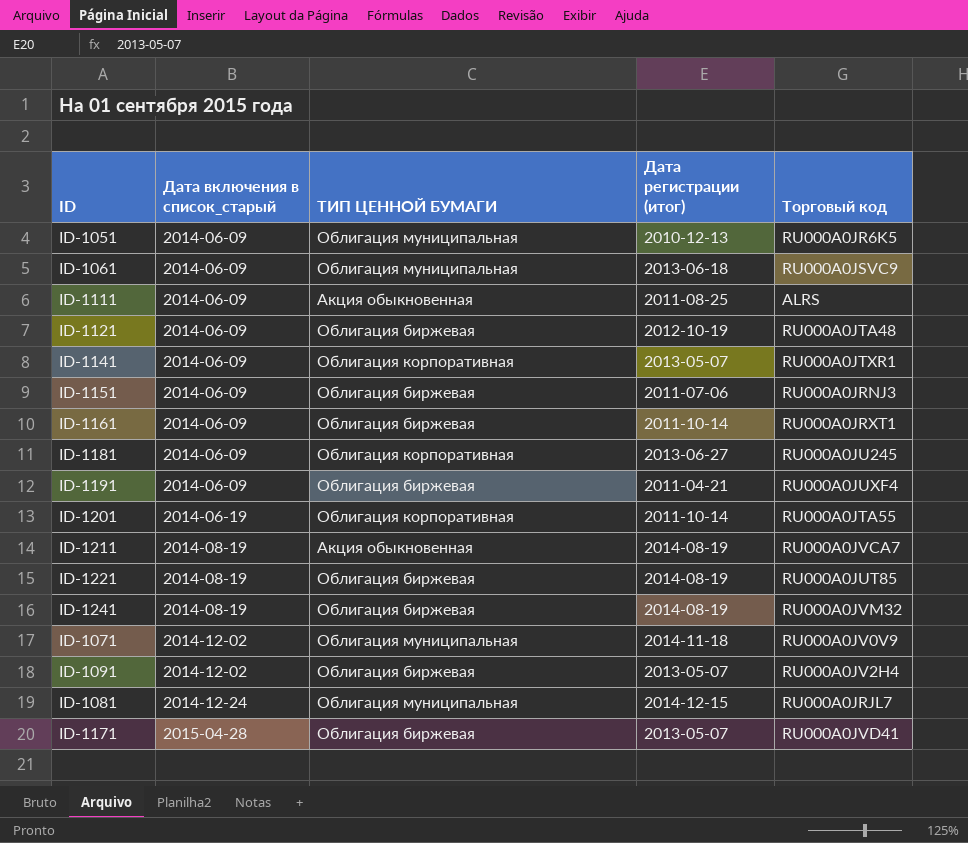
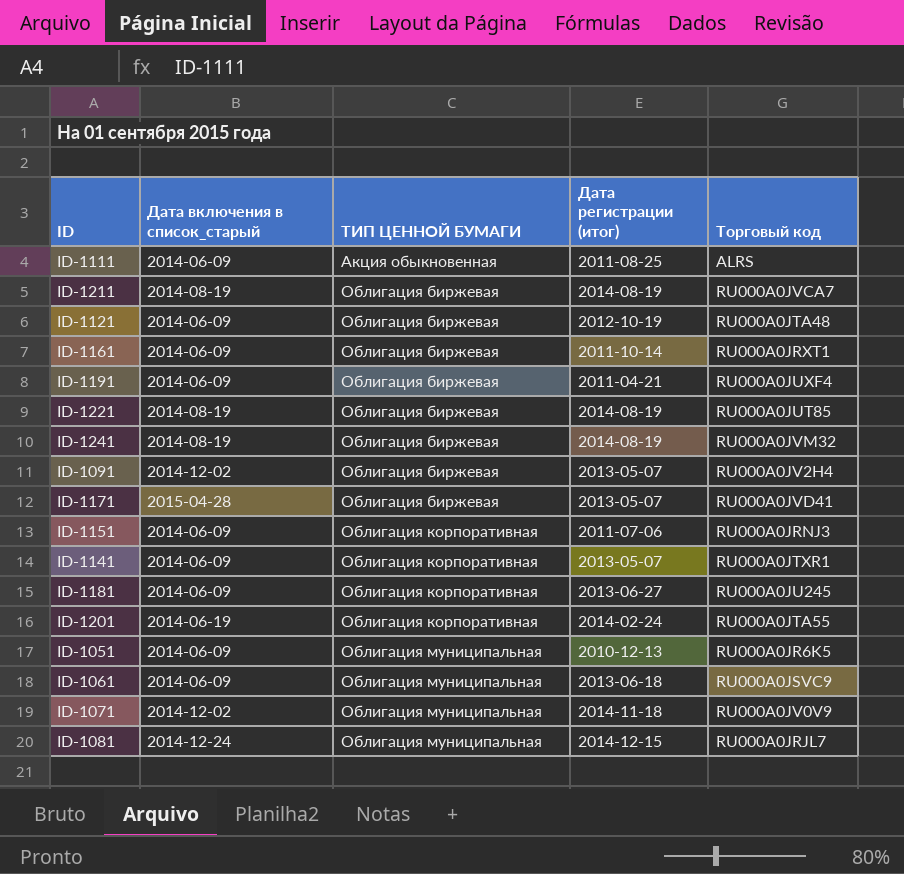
row order: Дата включения в список_старый ascending -> ТИП ЦЕННОЙ БУМАГИ ascending
ID-1211 | ТИП ЦЕННОЙ БУМАГИ: Акция обыкновенная -> Облигация биржевая
ID-1151 | ТИП ЦЕННОЙ БУМАГИ: Облигация биржевая -> Облигация корпоративная
ID-1201 | Дата регистрации (итог): 2011-10-14 -> 2014-02-24

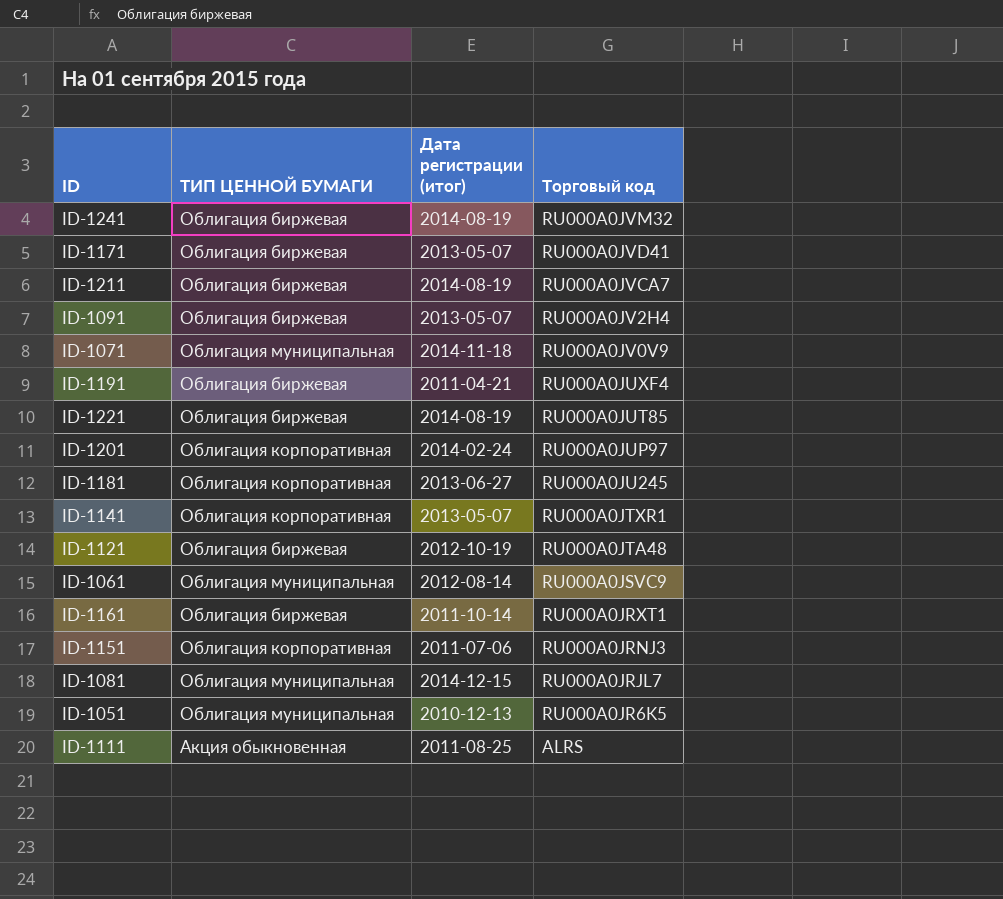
row order: ТИП ЦЕННОЙ БУМАГИ ascending -> Торговый код descending
column Дата включения в список_старый | position: 2 -> none
ID-1201 | Торговый код: RU000A0JTA55 -> RU000A0JUP97
ID-1061 | Дата регистрации (итог): 2013-06-18 -> 2012-08-14

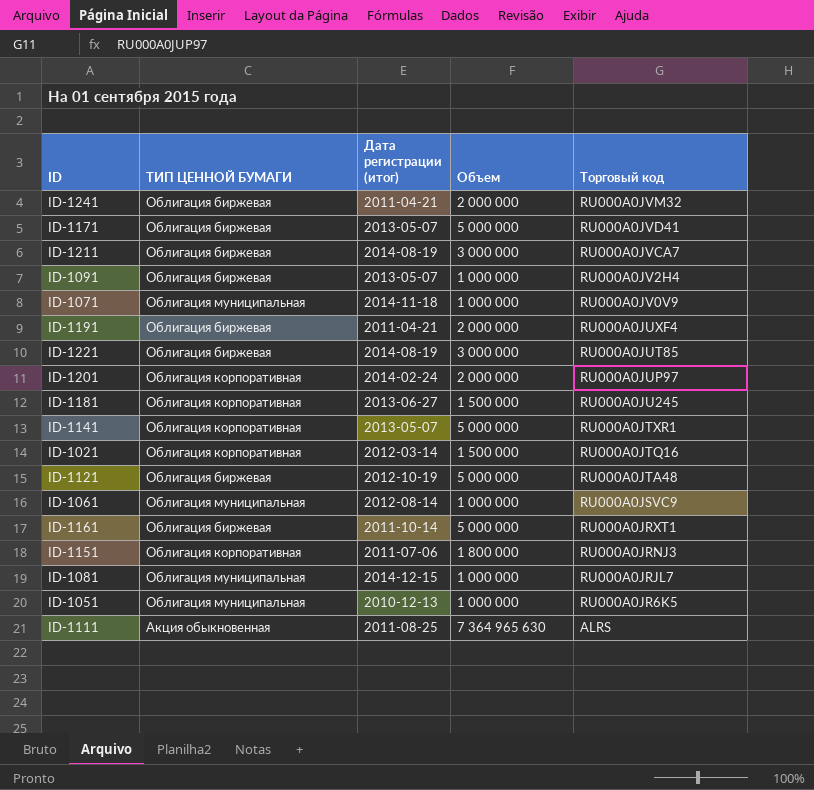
column Объем | position: none -> 4
ID-1241 | Дата регистрации (итог): 2014-08-19 -> 2011-04-21
row ID-1021: none -> Облигация корпоративная | 2012-03-14 | 1 500 000 | RU000A0JTQ16

